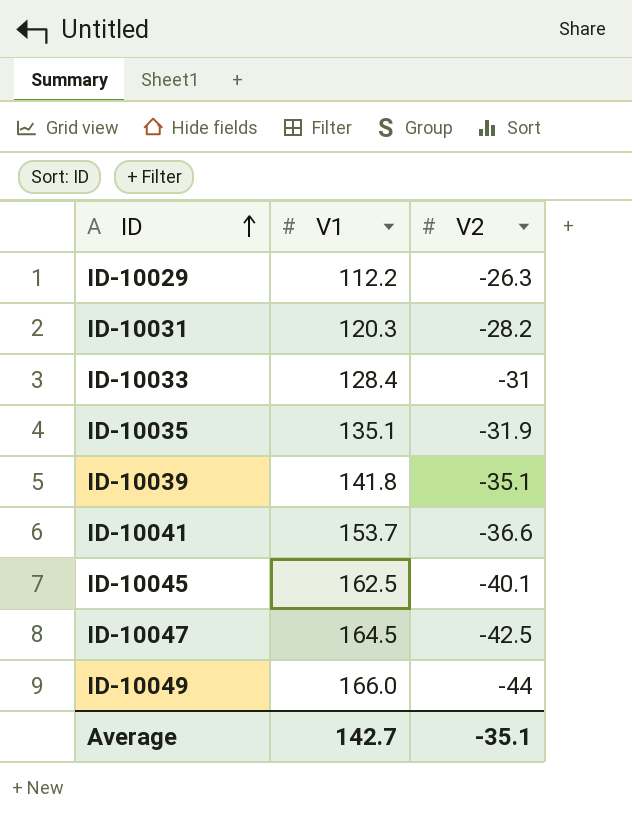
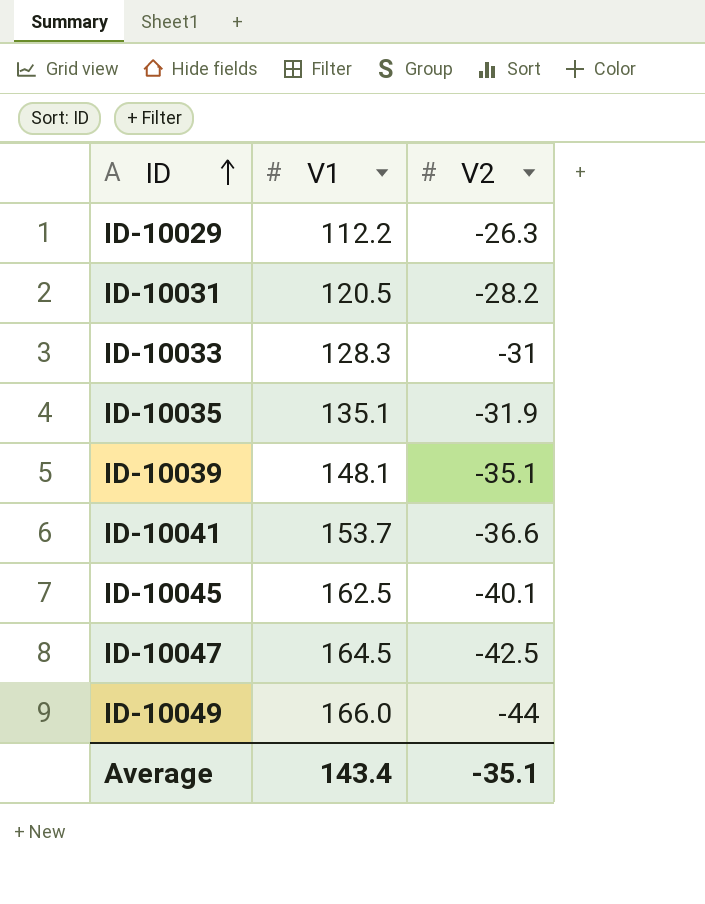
ID-10031 | V1: 120.3 -> 120.5
ID-10033 | V1: 128.4 -> 128.3
ID-10039 | V1: 141.8 -> 148.1
Average | V1: 142.7 -> 143.4

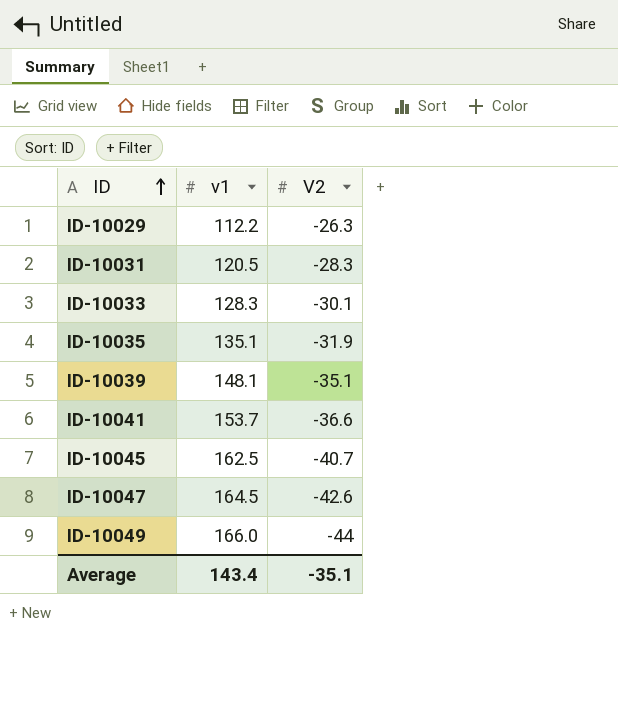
column name: V1 -> v1
ID-10031 | V2: -28.2 -> -28.3
ID-10033 | V2: -31 -> -30.1
ID-10045 | V2: -40.1 -> -40.7
ID-10047 | V2: -42.5 -> -42.6

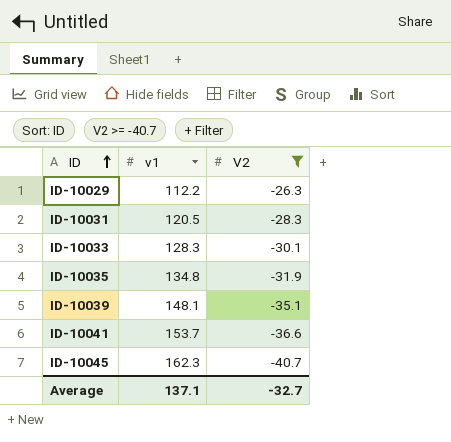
filter: none -> V2 >= -40.7
ID-10035 | v1: 135.1 -> 134.8
ID-10045 | v1: 162.5 -> 162.3
Average | v1: 143.4 -> 137.1
Average | V2: -35.1 -> -32.7

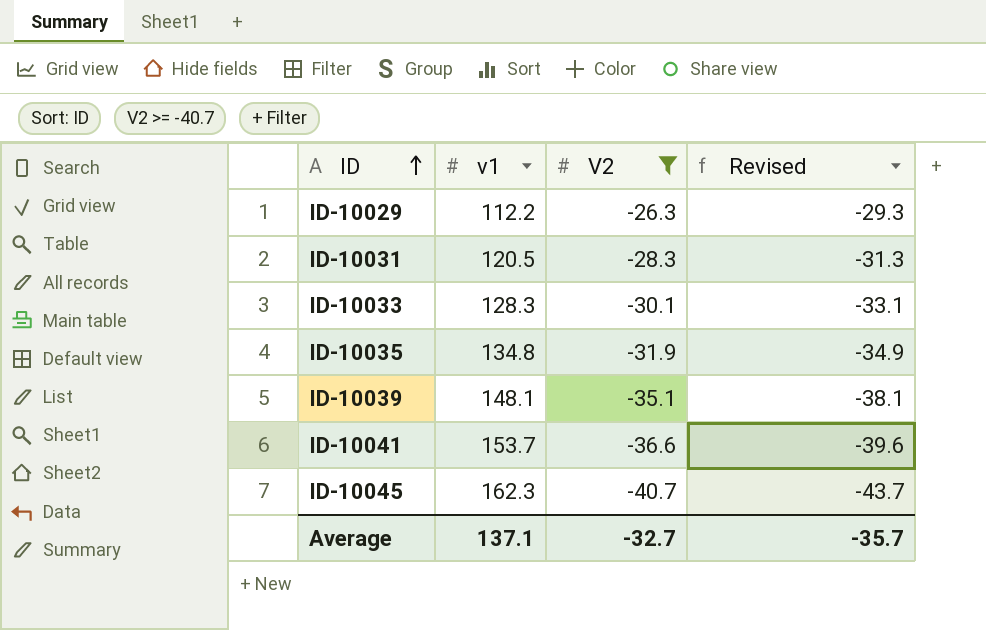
column Revised | formula: none -> [V2] - 3

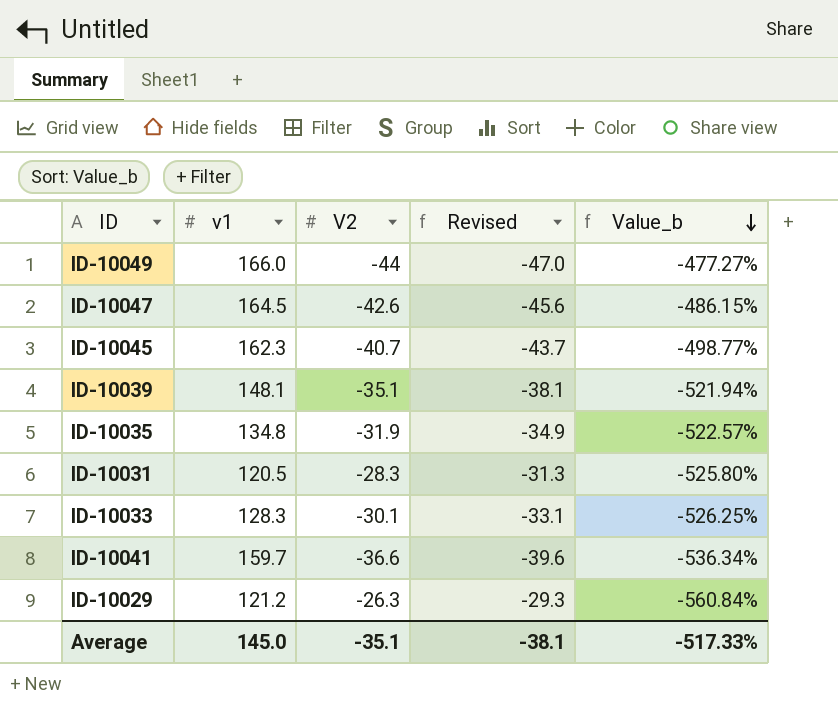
filter: V2 >= -40.7 -> none
row order: ID ascending -> Value_b descending
column Value_b | formula: none -> ([v1] - [V2]) / [V2]
ID-10041 | v1: 153.7 -> 159.7
ID-10029 | v1: 112.2 -> 121.2
Average | v1: 137.1 -> 145.0
Average | V2: -32.7 -> -35.1
Average | Revised: -35.7 -> -38.1

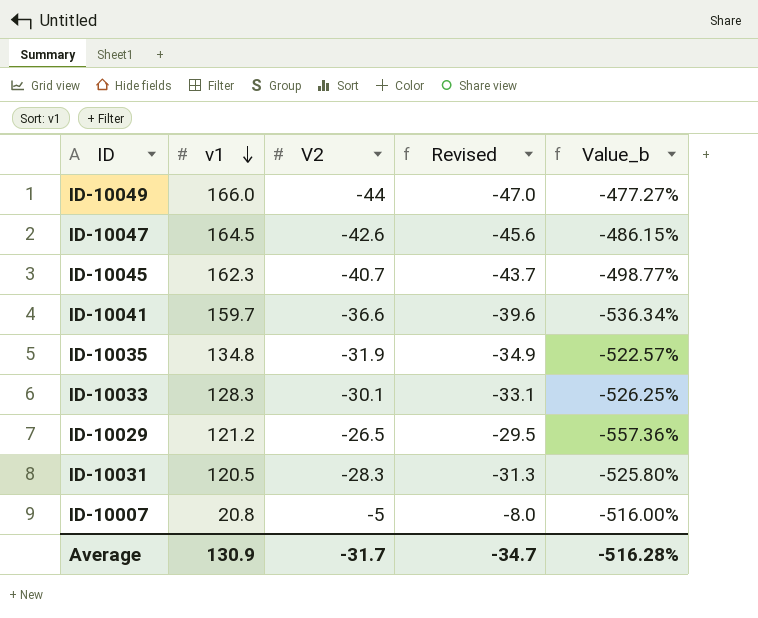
row order: Value_b descending -> v1 descending
row ID-10039: 148.1 | -35.1 | -38.1 | -521.94% -> none
ID-10029 | V2: -26.3 -> -26.5
ID-10029 | Revised: -29.3 -> -29.5
ID-10029 | Value_b: -560.84% -> -557.36%
row ID-10007: none -> 20.8 | -5 | -8.0 | -516.00%
Average | v1: 145.0 -> 130.9
Average | V2: -35.1 -> -31.7
Average | Revised: -38.1 -> -34.7
Average | Value_b: -517.33% -> -516.28%

